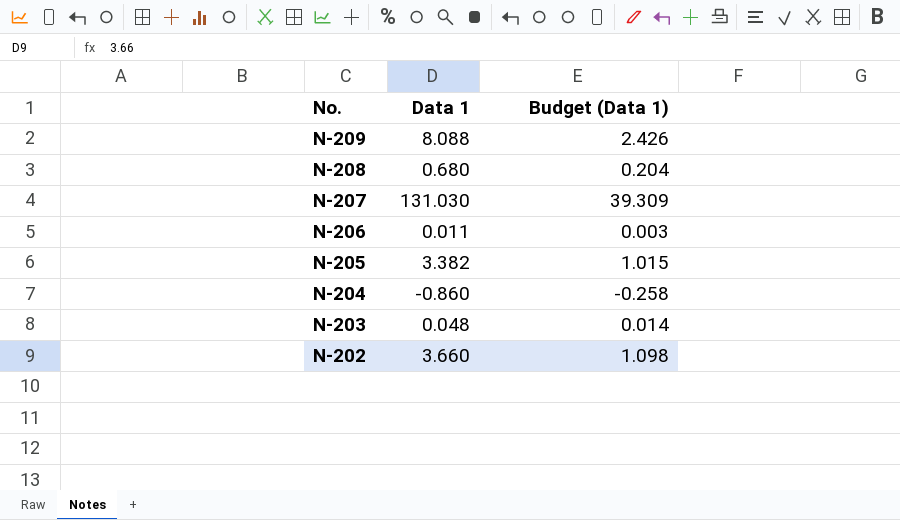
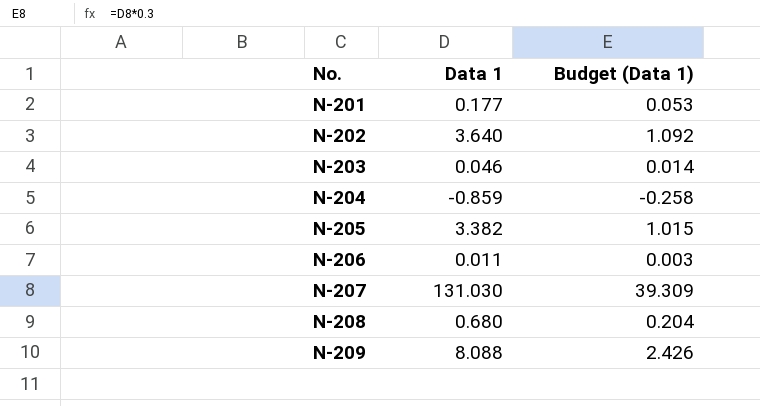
row order: No. descending -> No. ascending
row N-201: none -> 0.177 | 0.053
N-202 | Data 1: 3.660 -> 3.640
N-202 | Budget (Data 1): 1.098 -> 1.092
N-203 | Data 1: 0.048 -> 0.046
N-204 | Data 1: -0.860 -> -0.859

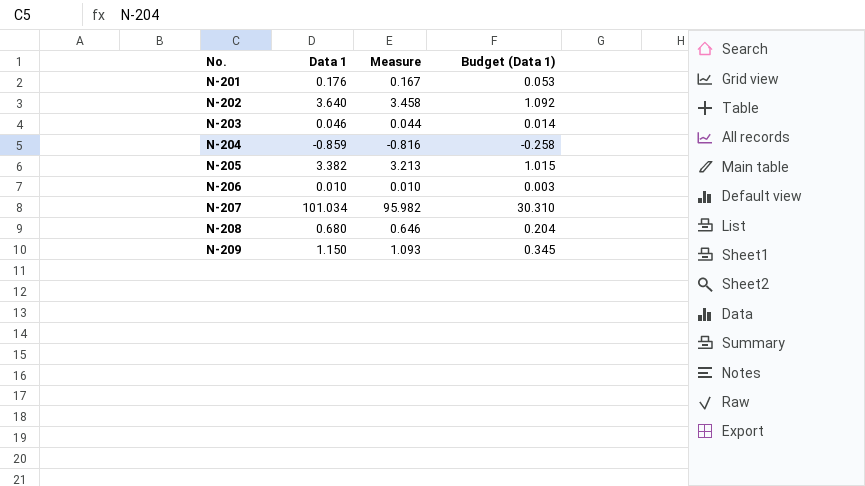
column Measure | formula: none -> [Data 1] * 0.95
N-201 | Data 1: 0.177 -> 0.176
N-206 | Data 1: 0.011 -> 0.010
N-207 | Data 1: 131.030 -> 101.034
N-207 | Budget (Data 1): 39.309 -> 30.310
N-209 | Data 1: 8.088 -> 1.150
N-209 | Budget (Data 1): 2.426 -> 0.345

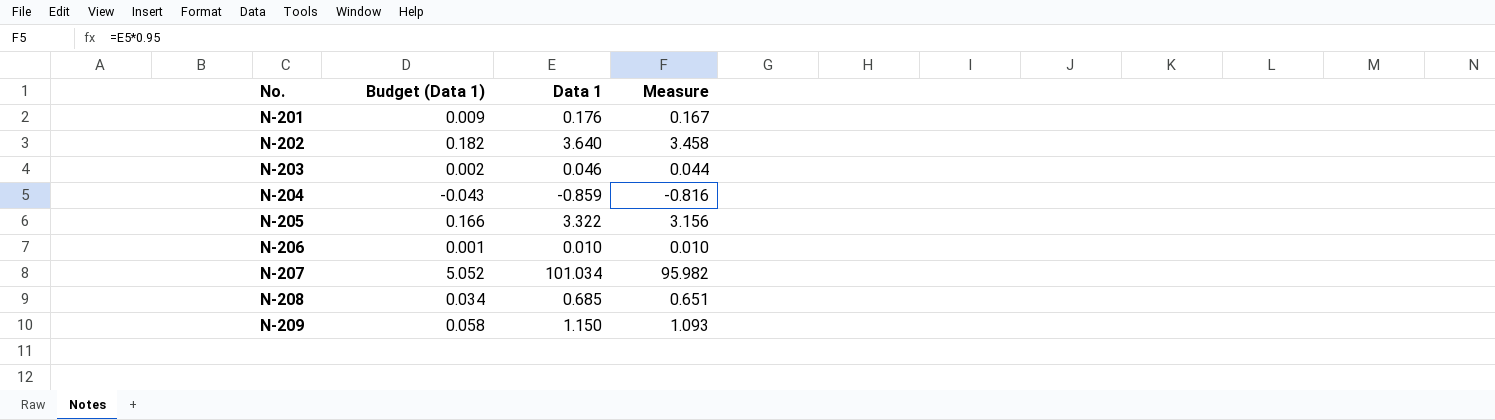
column Budget (Data 1) | formula: [Data 1] * 0.3 -> [Data 1] * 0.05
column Budget (Data 1) | position: 4 -> 2
N-205 | Data 1: 3.382 -> 3.322
N-205 | Measure: 3.213 -> 3.156
N-208 | Data 1: 0.680 -> 0.685
N-208 | Measure: 0.646 -> 0.651

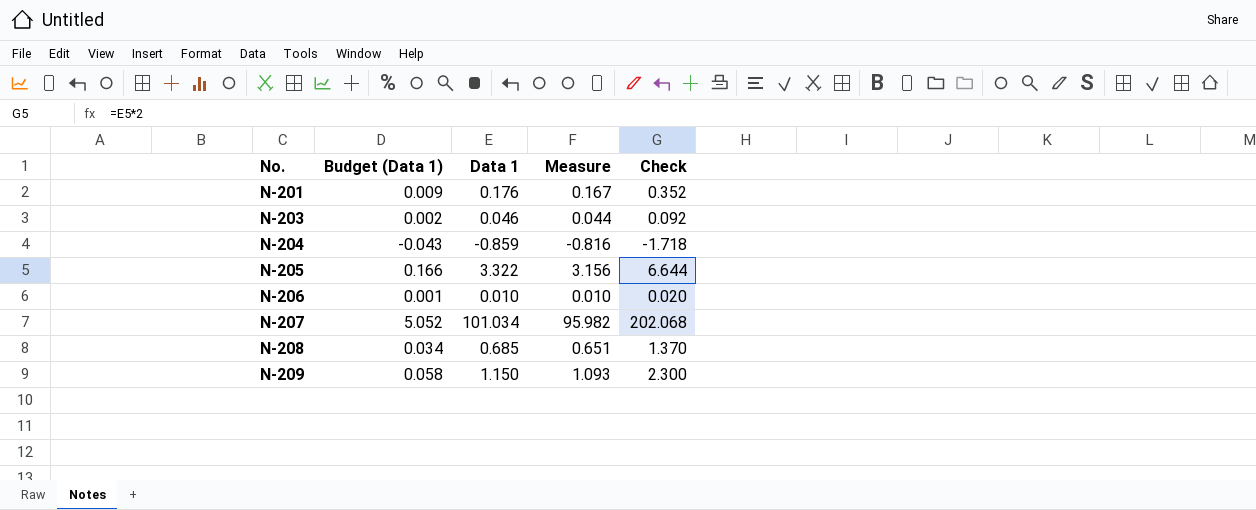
column Check | formula: none -> [Data 1] * 2
row N-202: 0.182 | 3.640 | 3.458 -> none

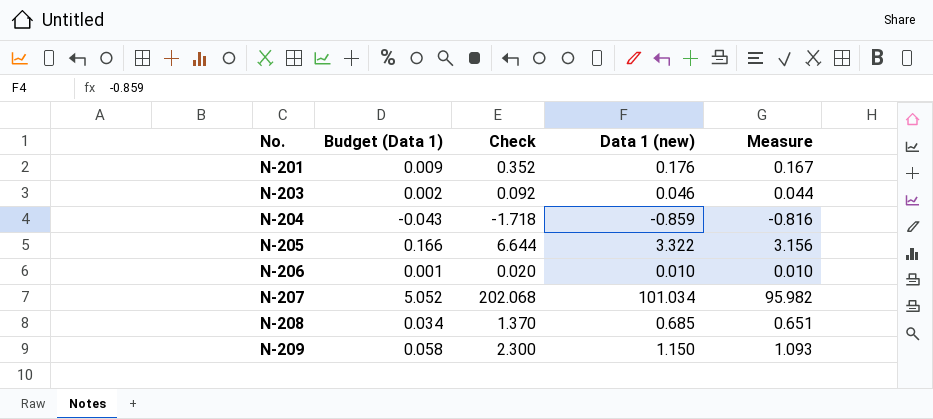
column Check | position: 5 -> 3
column name: Data 1 -> Data 1 (new)

